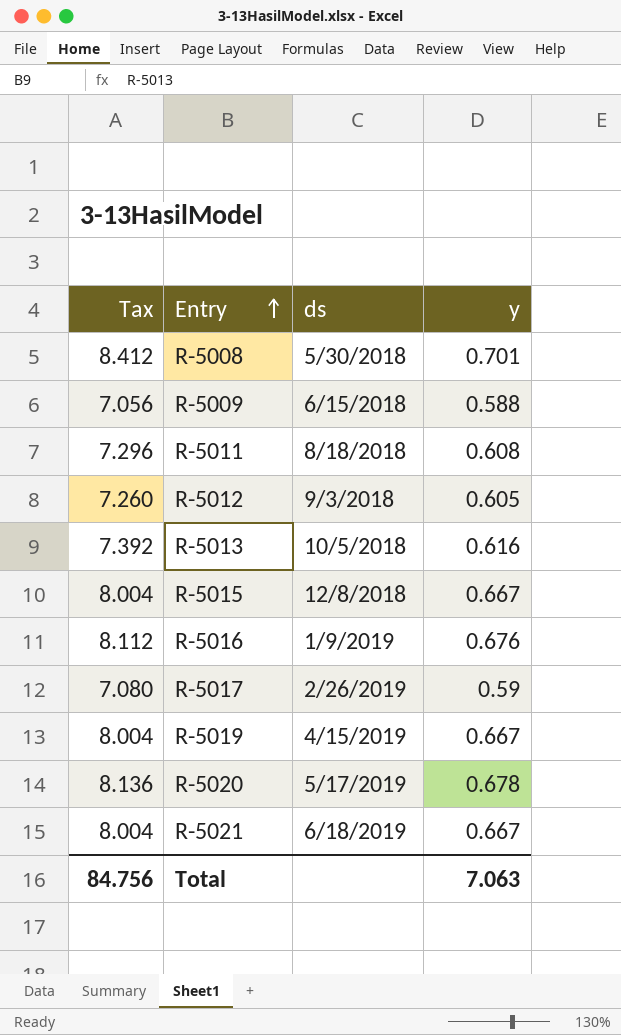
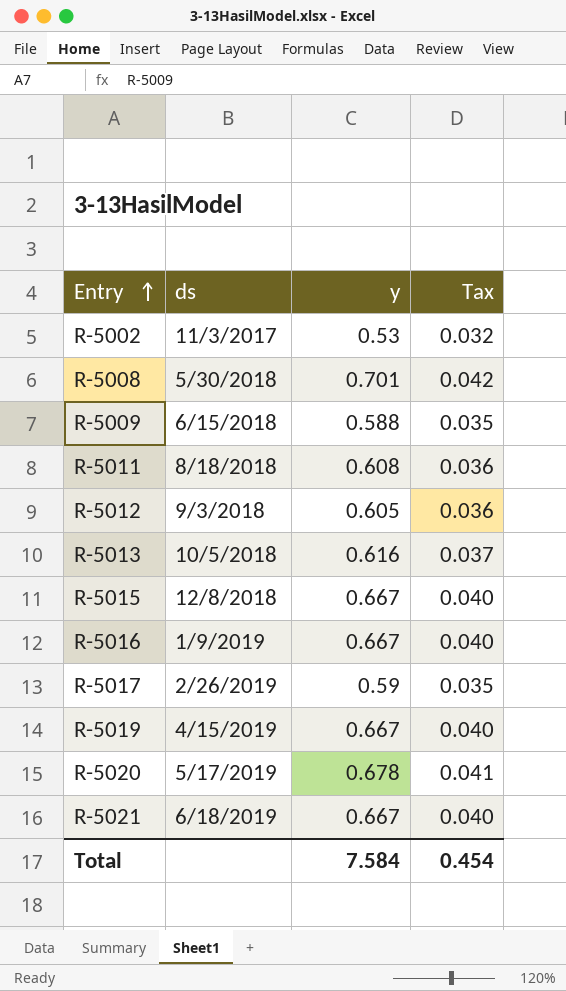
column Tax | formula: [y] * 12 -> [y] * 0.06
column Tax | position: 1 -> 4
row R-5002: none -> 11/3/2017 | 0.53 | 0.032
R-5016 | y: 0.676 -> 0.667
Total | y: 7.063 -> 7.584
Total | Tax: 84.756 -> 0.454

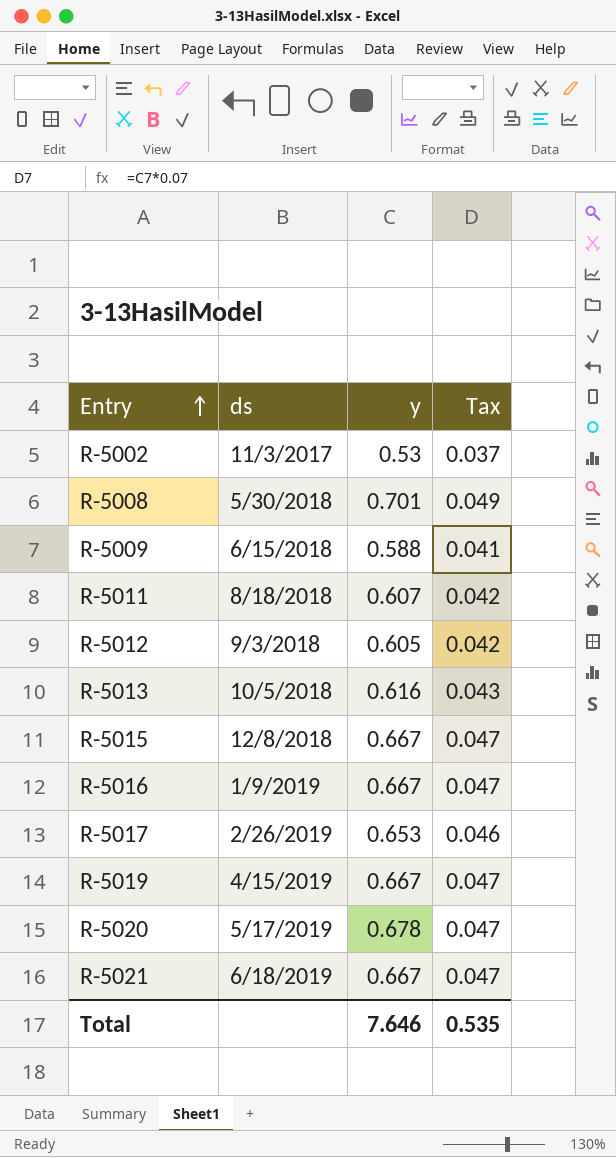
column Tax | formula: [y] * 0.06 -> [y] * 0.07
R-5011 | y: 0.608 -> 0.607
R-5017 | y: 0.59 -> 0.653
Total | y: 7.584 -> 7.646
Total | Tax: 0.454 -> 0.535

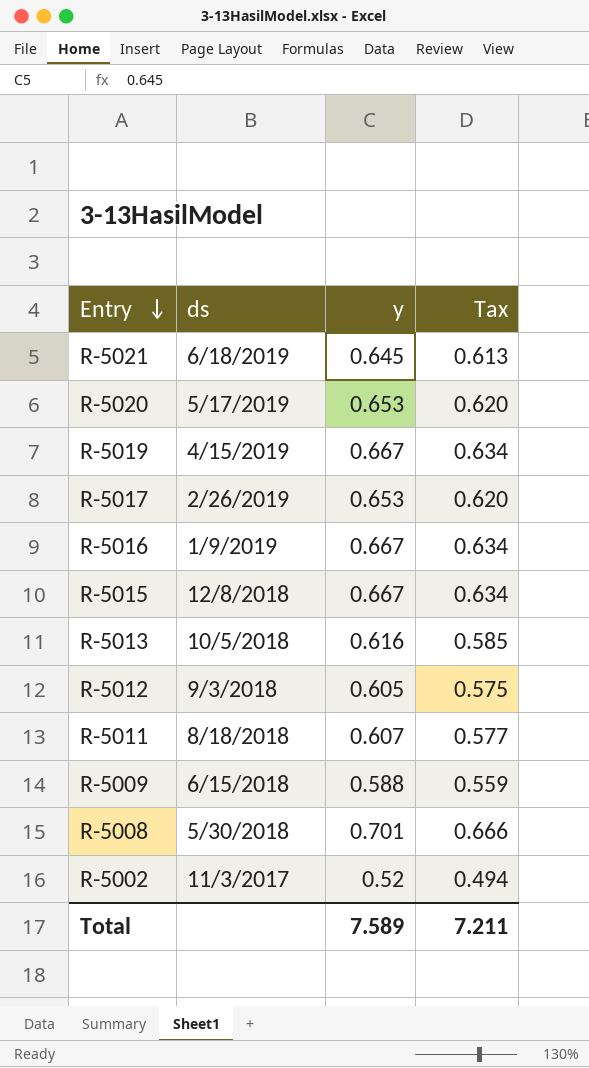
row order: Entry ascending -> Entry descending
column Tax | formula: [y] * 0.07 -> [y] * 0.95
R-5021 | y: 0.667 -> 0.645
R-5020 | y: 0.678 -> 0.653
R-5002 | y: 0.53 -> 0.52
Total | y: 7.646 -> 7.589
Total | Tax: 0.535 -> 7.211

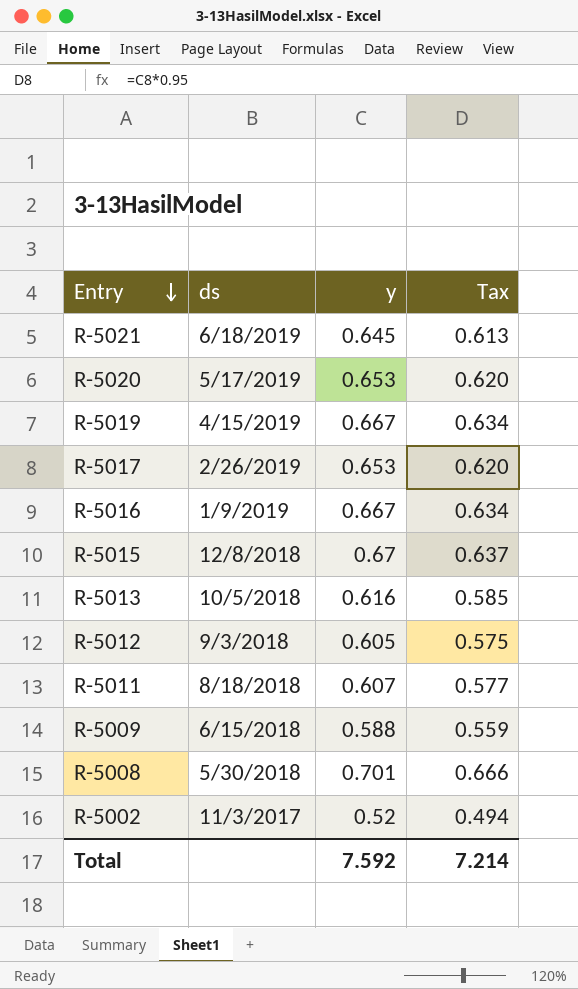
R-5015 | y: 0.667 -> 0.67
R-5015 | Tax: 0.634 -> 0.637
Total | y: 7.589 -> 7.592
Total | Tax: 7.211 -> 7.214

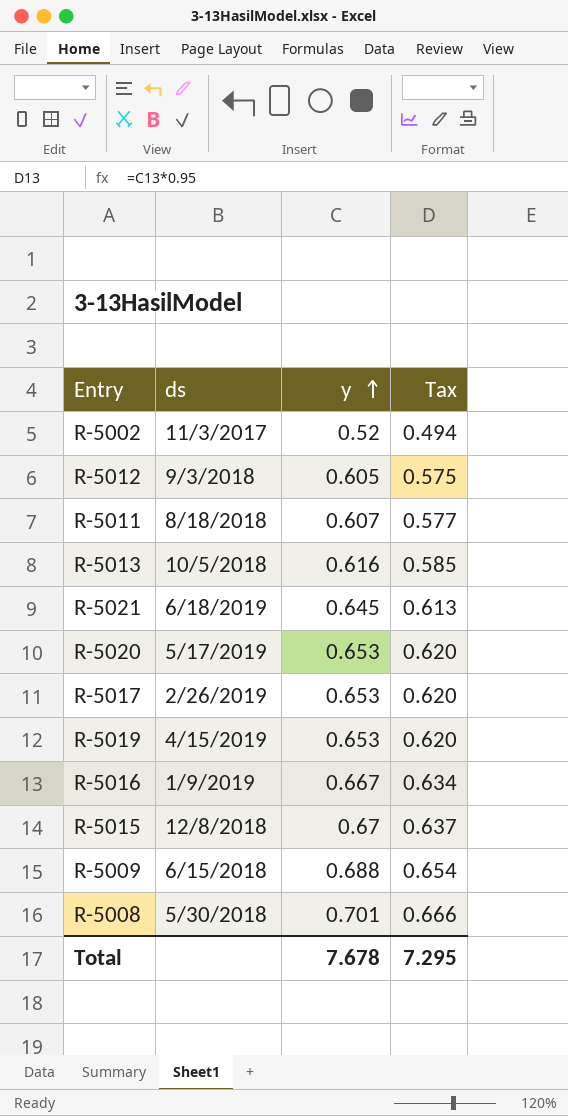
row order: Entry descending -> y ascending
R-5019 | y: 0.667 -> 0.653
R-5019 | Tax: 0.634 -> 0.620
R-5009 | y: 0.588 -> 0.688
R-5009 | Tax: 0.559 -> 0.654
Total | y: 7.592 -> 7.678
Total | Tax: 7.214 -> 7.295

